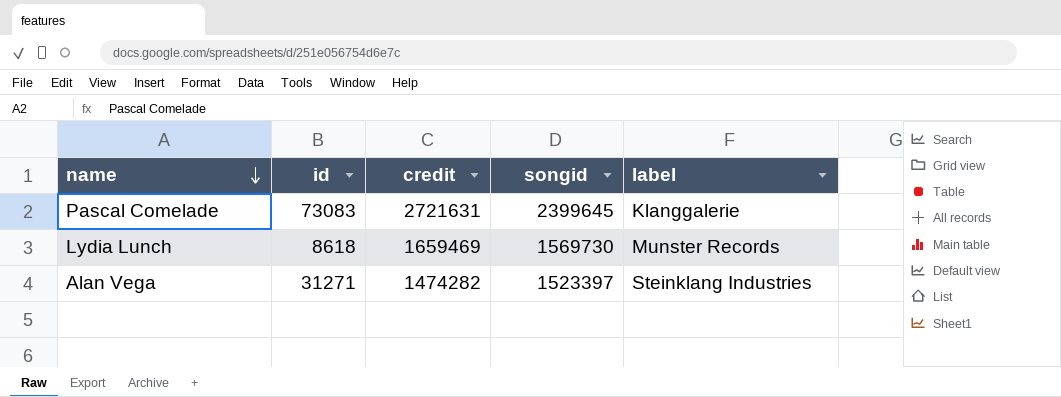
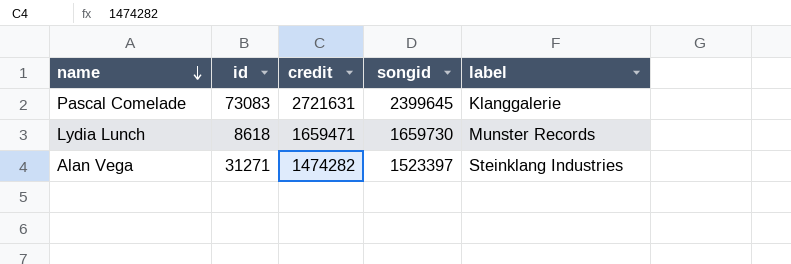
Lydia Lunch | credit: 1659469 -> 1659471
Lydia Lunch | songid: 1569730 -> 1659730

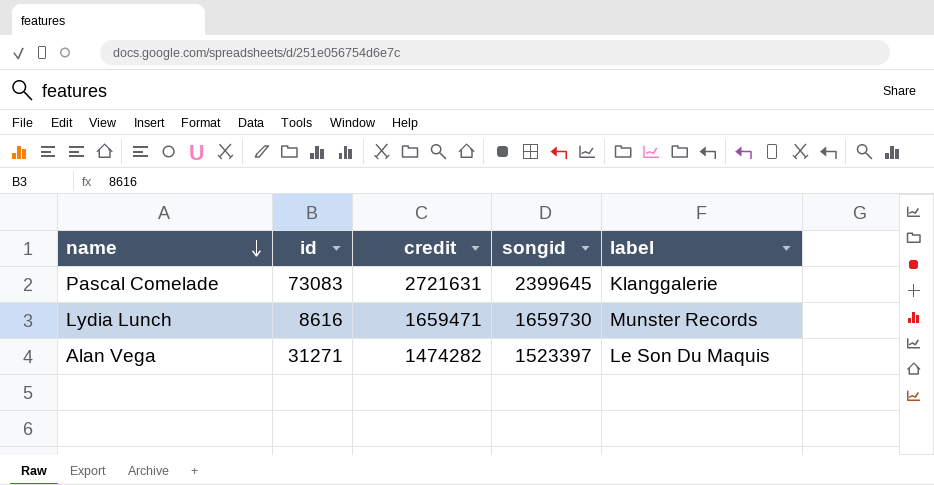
Lydia Lunch | id: 8618 -> 8616
Alan Vega | label: Steinklang Industries -> Le Son Du Maquis

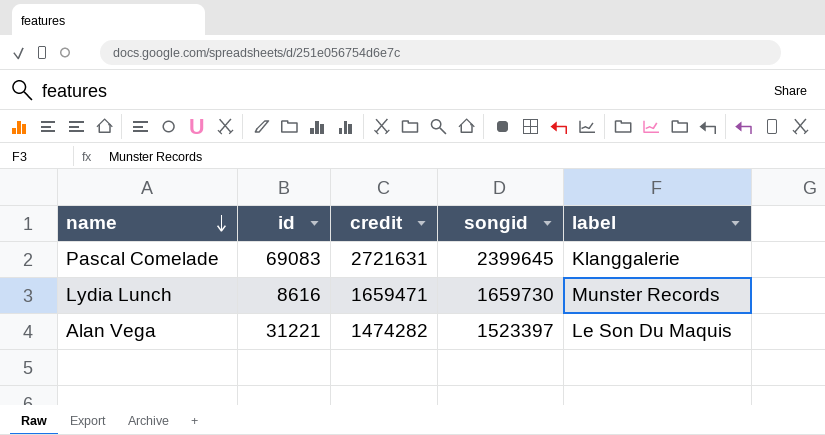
Pascal Comelade | id: 73083 -> 69083
Alan Vega | id: 31271 -> 31221

